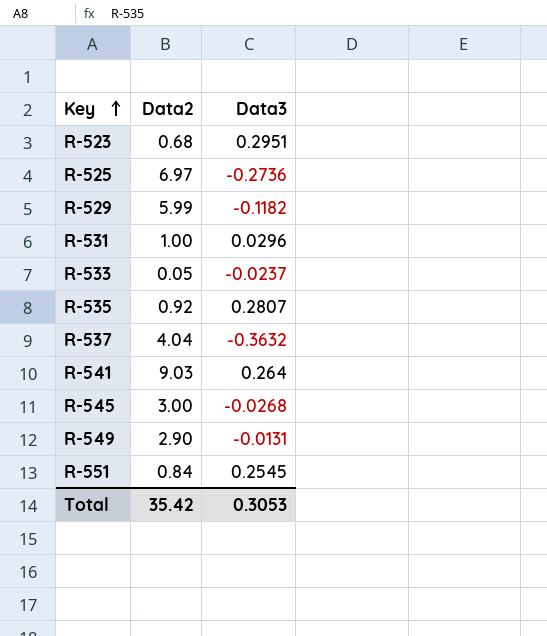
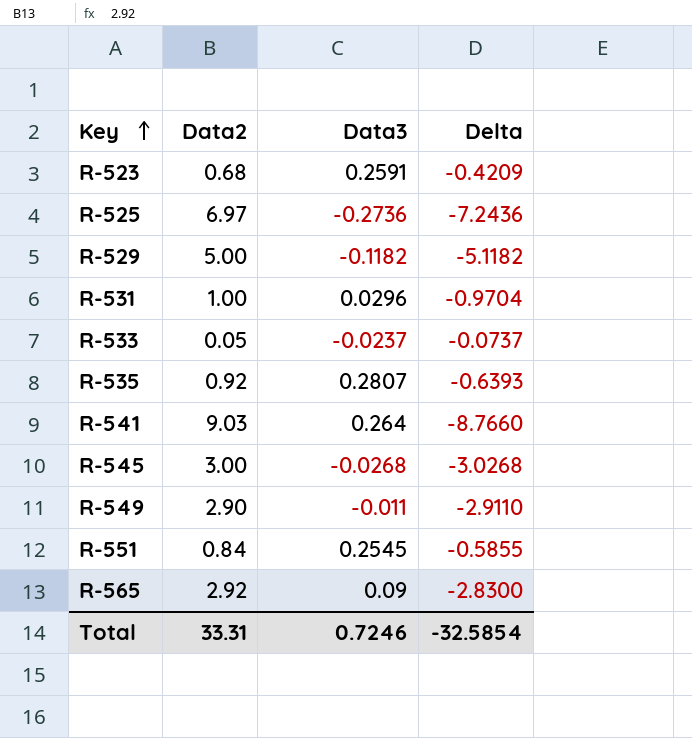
column Delta | formula: none -> [Data3] - [Data2]
row R-537: 4.04 | -0.3632 -> none
R-523 | Data3: 0.2951 -> 0.2591
R-529 | Data2: 5.99 -> 5.00
R-549 | Data3: -0.0131 -> -0.011
row R-565: none -> 2.92 | 0.09 | -2.8300
Total | Data2: 35.42 -> 33.31
Total | Data3: 0.3053 -> 0.7246

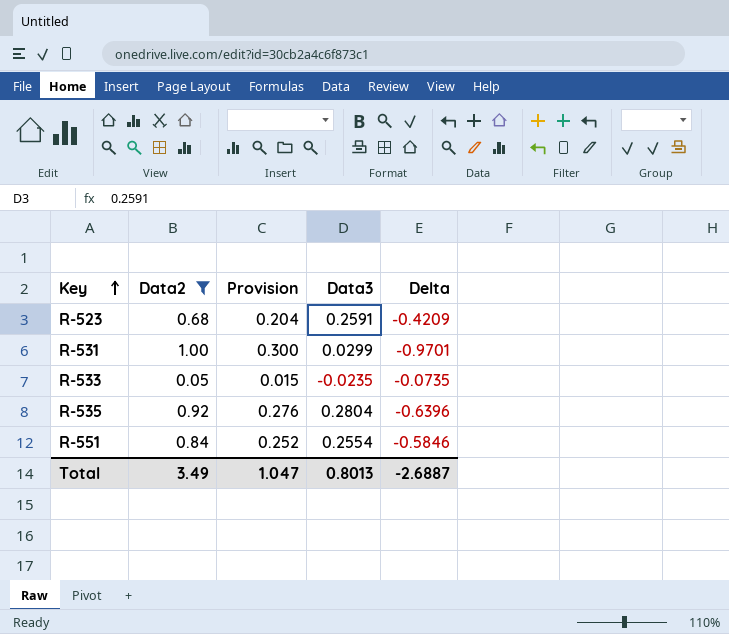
filter: none -> Data2 <= 1.00
column Provision | formula: none -> [Data2] * 0.3
R-531 | Data3: 0.0296 -> 0.0299
R-531 | Delta: -0.9704 -> -0.9701
R-533 | Data3: -0.0237 -> -0.0235
R-533 | Delta: -0.0737 -> -0.0735
R-535 | Data3: 0.2807 -> 0.2804
R-535 | Delta: -0.6393 -> -0.6396
R-551 | Data3: 0.2545 -> 0.2554
R-551 | Delta: -0.5855 -> -0.5846
Total | Data2: 33.31 -> 3.49
Total | Data3: 0.7246 -> 0.8013
Total | Delta: -32.5854 -> -2.6887

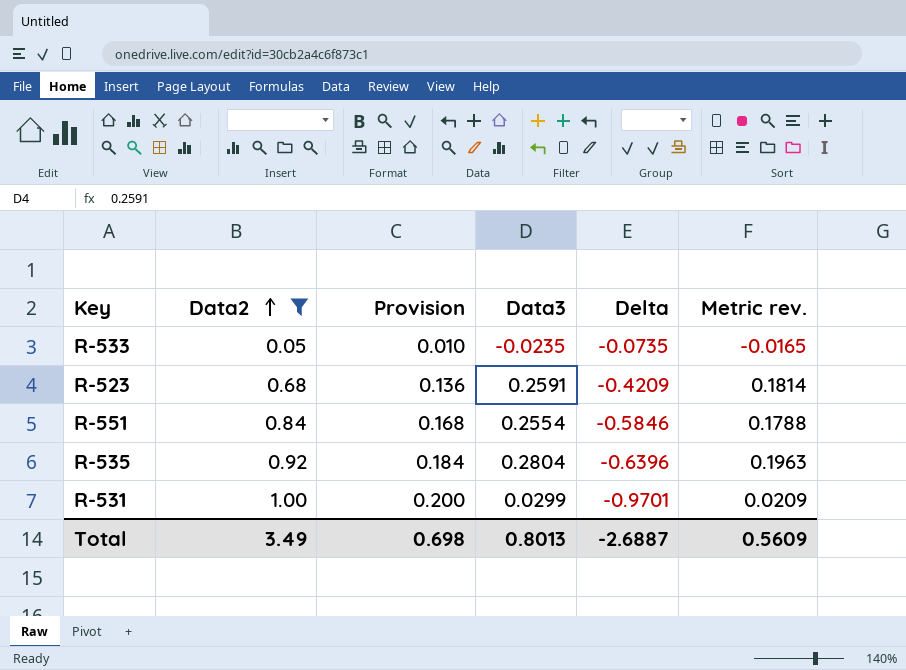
row order: Key ascending -> Data2 ascending
column Provision | formula: [Data2] * 0.3 -> [Data2] * 0.2
column Metric rev. | formula: none -> [Data3] * 0.7
Total | Provision: 1.047 -> 0.698

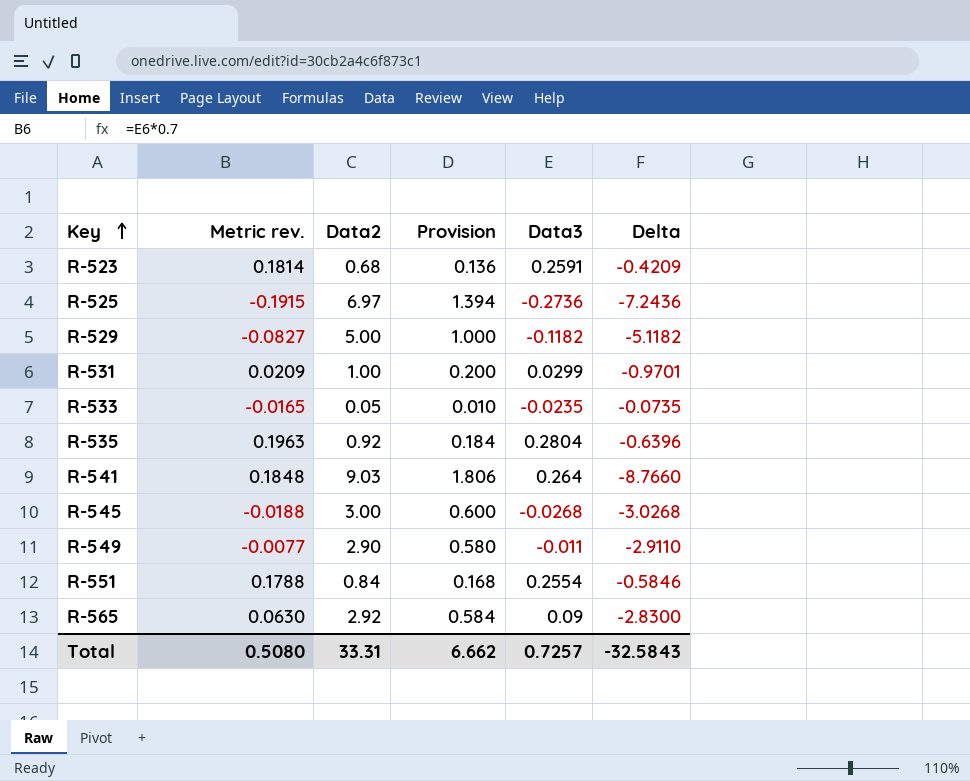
filter: Data2 <= 1.00 -> none
row order: Data2 ascending -> Key ascending
column Metric rev. | position: 6 -> 2
Total | Metric rev.: 0.5609 -> 0.5080
Total | Data2: 3.49 -> 33.31
Total | Provision: 0.698 -> 6.662
Total | Data3: 0.8013 -> 0.7257
Total | Delta: -2.6887 -> -32.5843

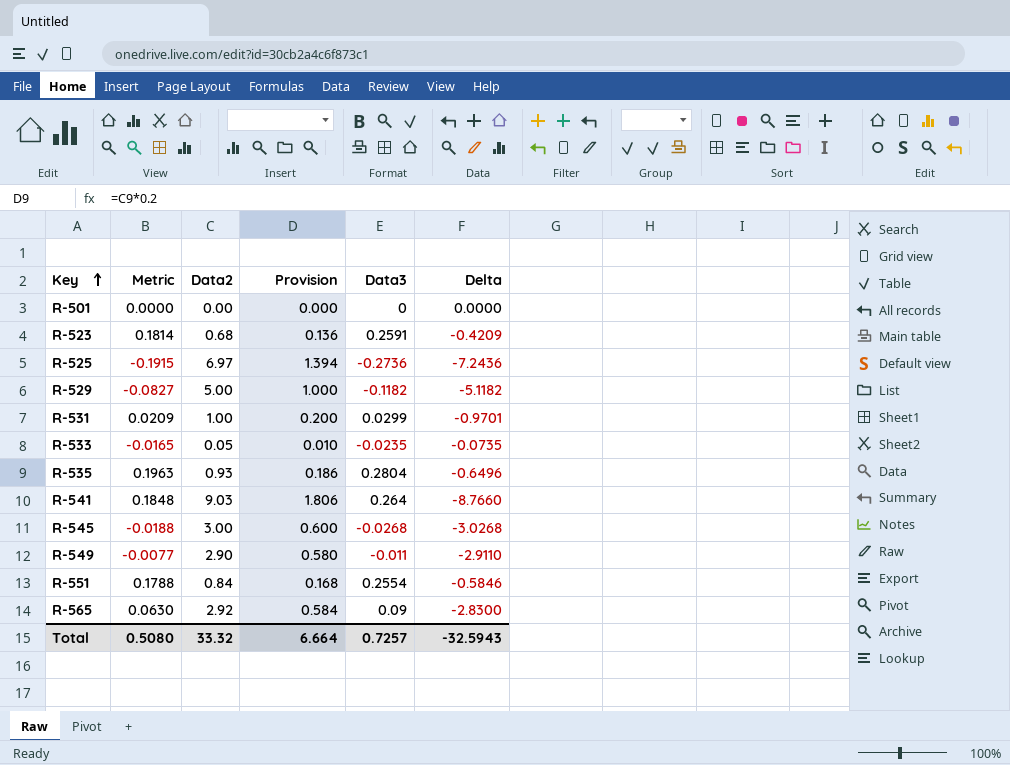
column name: Metric rev. -> Metric
row R-501: none -> 0.0000 | 0.00 | 0.000 | 0 | 0.0000
R-535 | Data2: 0.92 -> 0.93
R-535 | Provision: 0.184 -> 0.186
R-535 | Delta: -0.6396 -> -0.6496
Total | Data2: 33.31 -> 33.32
Total | Provision: 6.662 -> 6.664
Total | Delta: -32.5843 -> -32.5943

